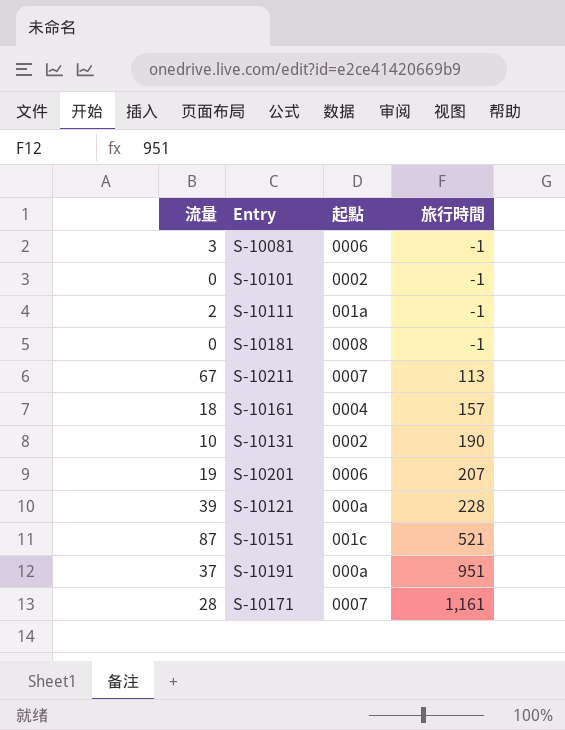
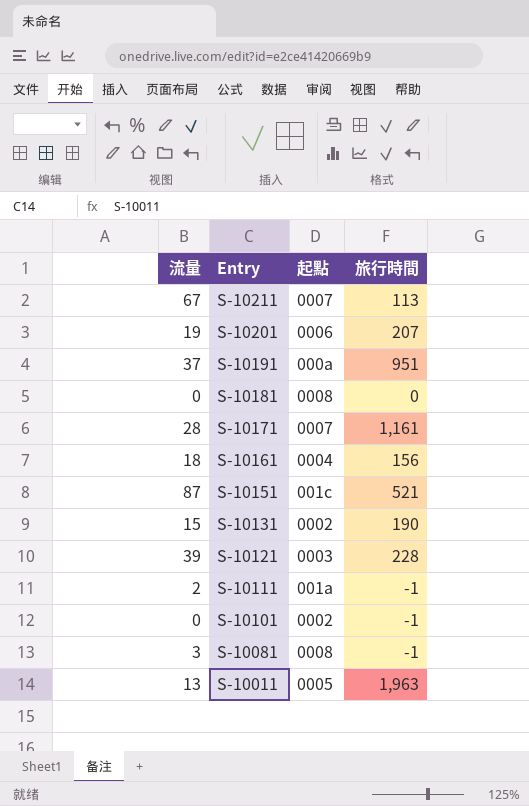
row order: 旅行時間 ascending -> Entry descending
S-10181 | 旅行時間: -1 -> 0
S-10161 | 旅行時間: 157 -> 156
S-10131 | 流量: 10 -> 15
S-10121 | 起點: 000a -> 0003
S-10081 | 起點: 0006 -> 0008
row S-10011: none -> 13 | 0005 | 1,963

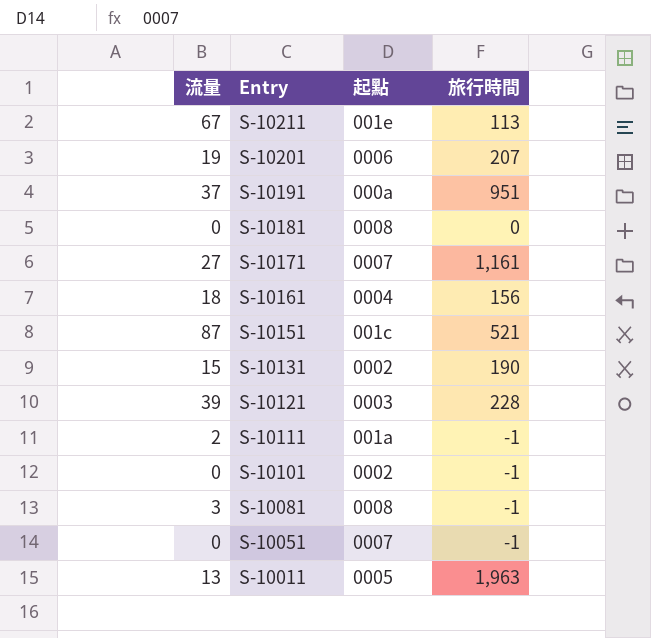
S-10211 | 起點: 0007 -> 001e
S-10171 | 流量: 28 -> 27
row S-10051: none -> 0 | 0007 | -1

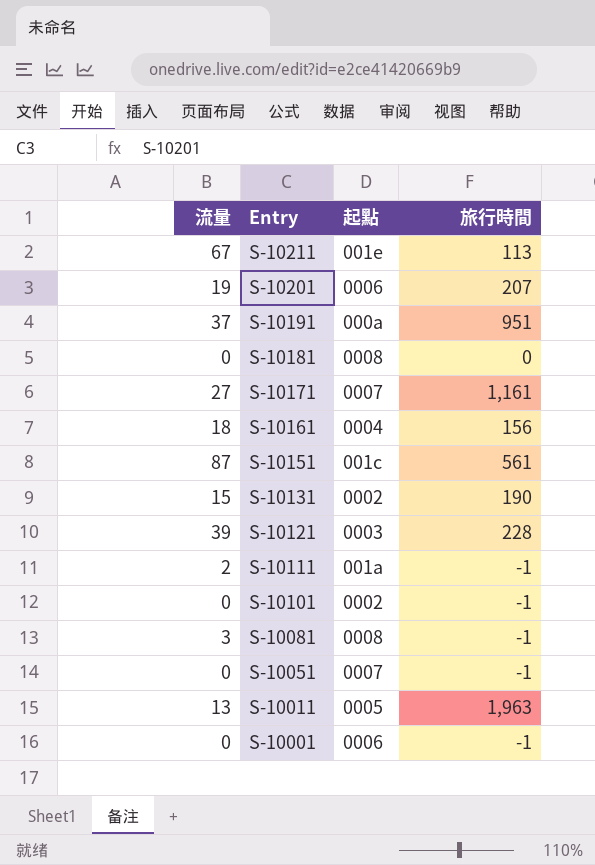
S-10151 | 旅行時間: 521 -> 561
row S-10001: none -> 0 | 0006 | -1

